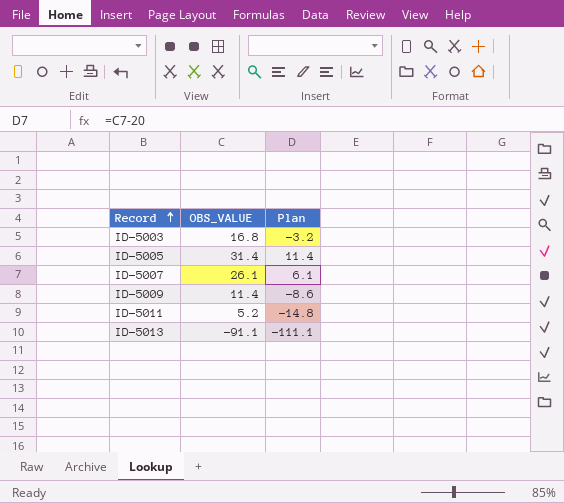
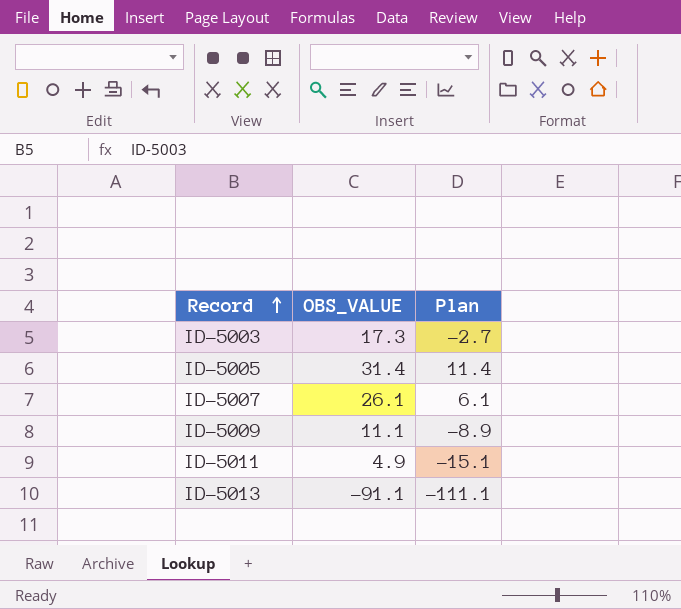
ID-5003 | OBS_VALUE: 16.8 -> 17.3
ID-5003 | Plan: -3.2 -> -2.7
ID-5009 | OBS_VALUE: 11.4 -> 11.1
ID-5009 | Plan: -8.6 -> -8.9
ID-5011 | OBS_VALUE: 5.2 -> 4.9
ID-5011 | Plan: -14.8 -> -15.1

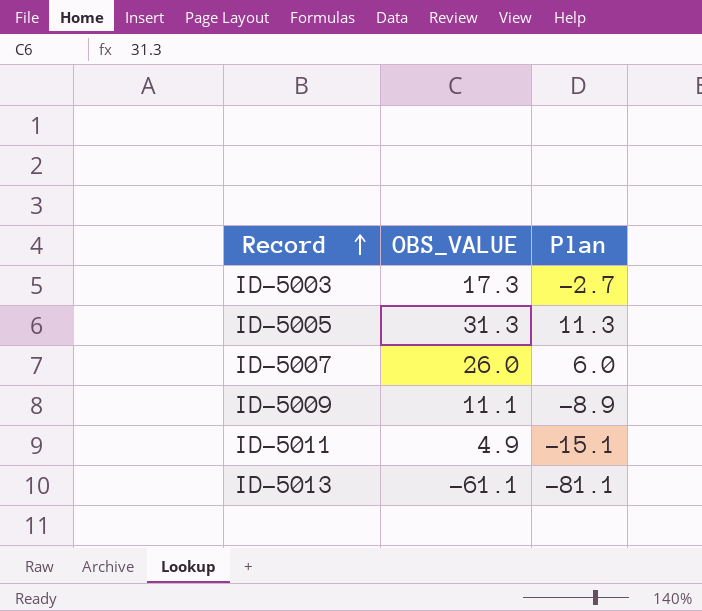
ID-5005 | OBS_VALUE: 31.4 -> 31.3
ID-5005 | Plan: 11.4 -> 11.3
ID-5007 | OBS_VALUE: 26.1 -> 26.0
ID-5007 | Plan: 6.1 -> 6.0
ID-5013 | OBS_VALUE: -91.1 -> -61.1
ID-5013 | Plan: -111.1 -> -81.1

